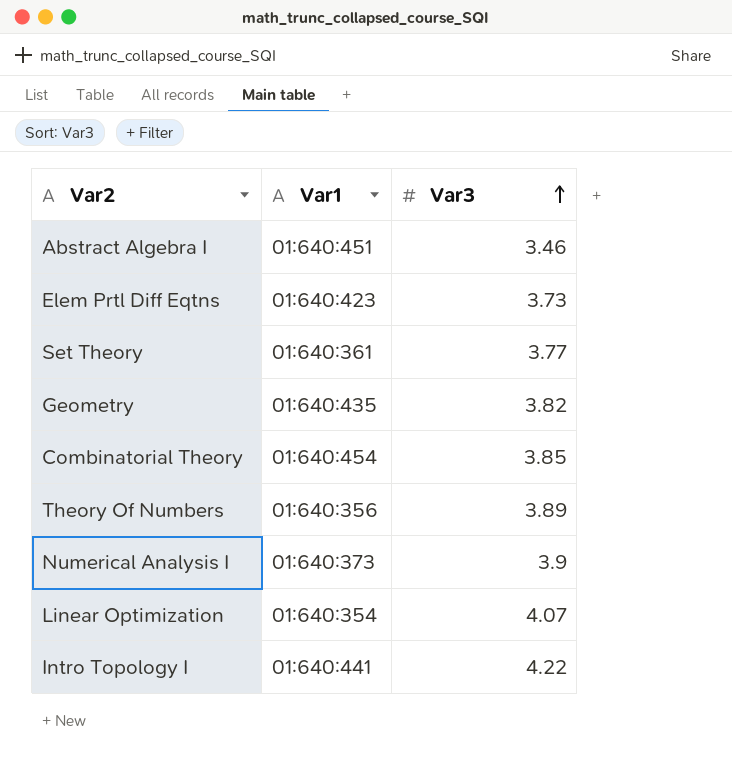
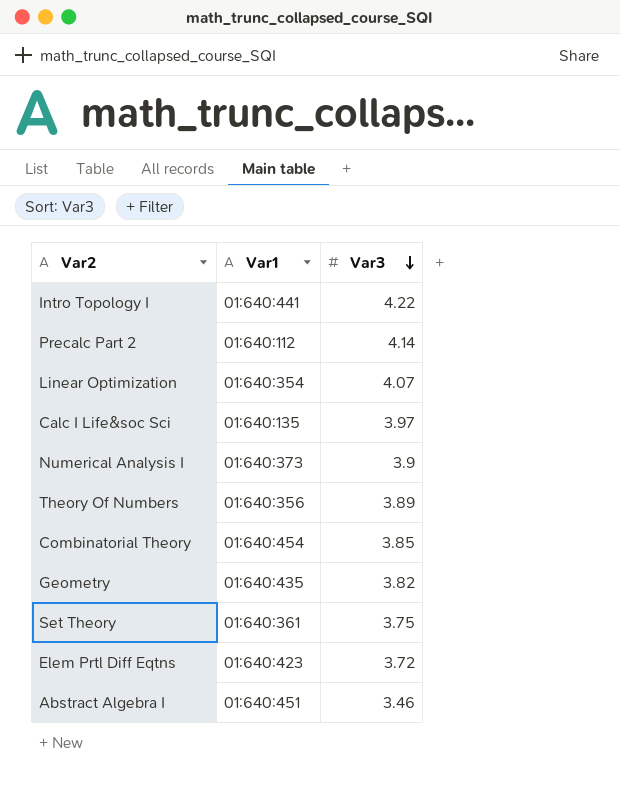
row order: Var3 ascending -> Var3 descending
row Precalc Part 2: none -> 01:640:112 | 4.14
row Calc I Life&soc Sci: none -> 01:640:135 | 3.97
Set Theory | Var3: 3.77 -> 3.75
Elem Prtl Diff Eqtns | Var3: 3.73 -> 3.72

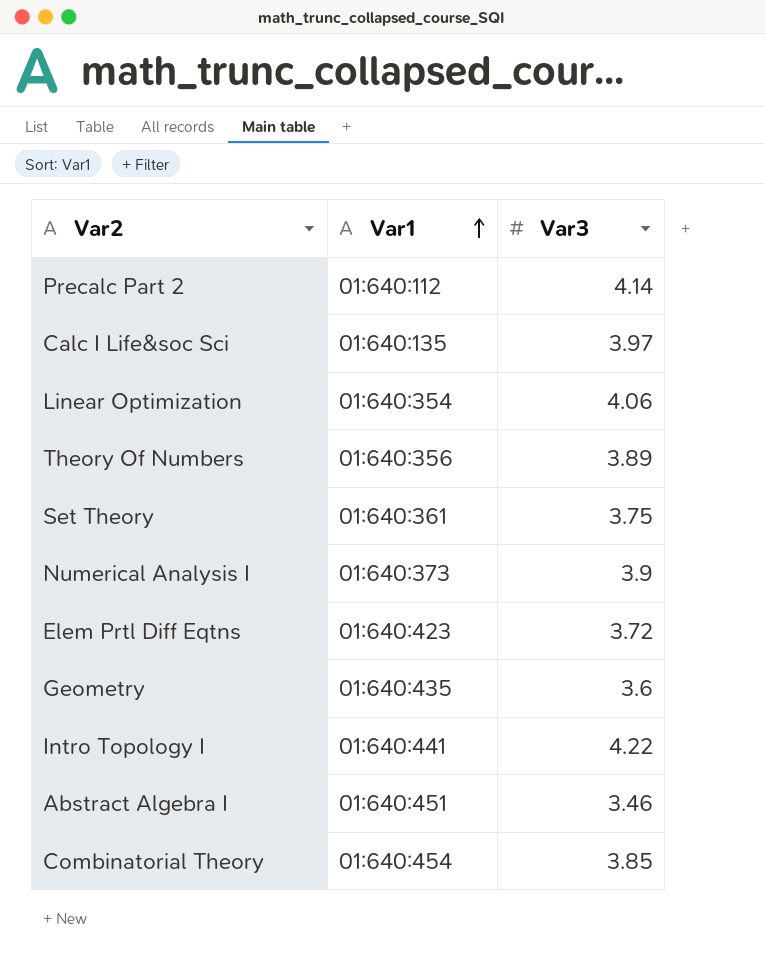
row order: Var3 descending -> Var1 ascending
Linear Optimization | Var3: 4.07 -> 4.06
Geometry | Var3: 3.82 -> 3.6

